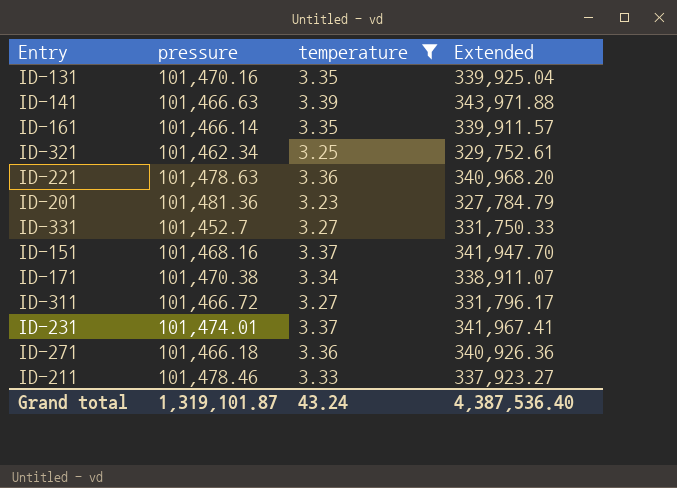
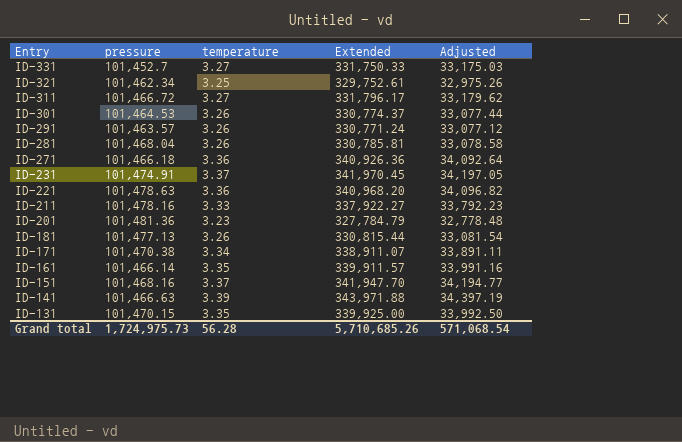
filter: temperature != 3.26 -> none
row order: none -> Entry descending
column Adjusted | formula: none -> [Extended] * 0.1
ID-231 | pressure: 101,474.01 -> 101,474.91
ID-231 | Extended: 341,967.41 -> 341,970.45
ID-211 | pressure: 101,478.46 -> 101,478.16
ID-211 | Extended: 337,923.27 -> 337,922.27
ID-131 | pressure: 101,470.16 -> 101,470.15
ID-131 | Extended: 339,925.04 -> 339,925.00
Grand total | pressure: 1,319,101.87 -> 1,724,975.73
Grand total | temperature: 43.24 -> 56.28
Grand total | Extended: 4,387,536.40 -> 5,710,685.26

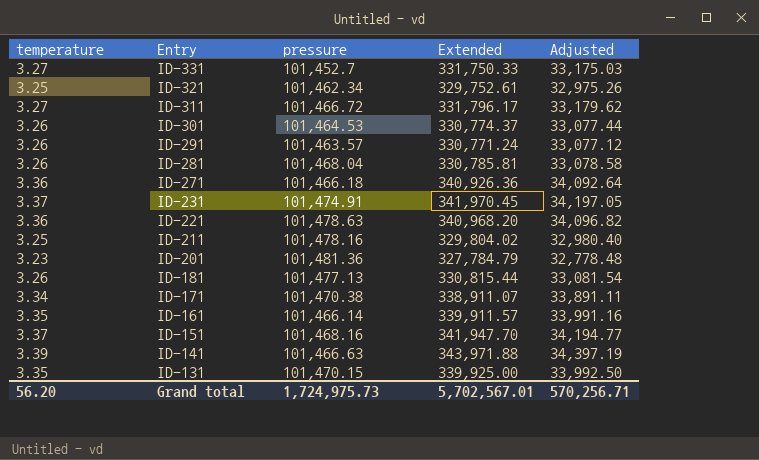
column temperature | position: 3 -> 1
ID-211 | temperature: 3.33 -> 3.25
ID-211 | Extended: 337,922.27 -> 329,804.02
ID-211 | Adjusted: 33,792.23 -> 32,980.40
Grand total | temperature: 56.28 -> 56.20
Grand total | Extended: 5,710,685.26 -> 5,702,567.01
Grand total | Adjusted: 571,068.54 -> 570,256.71

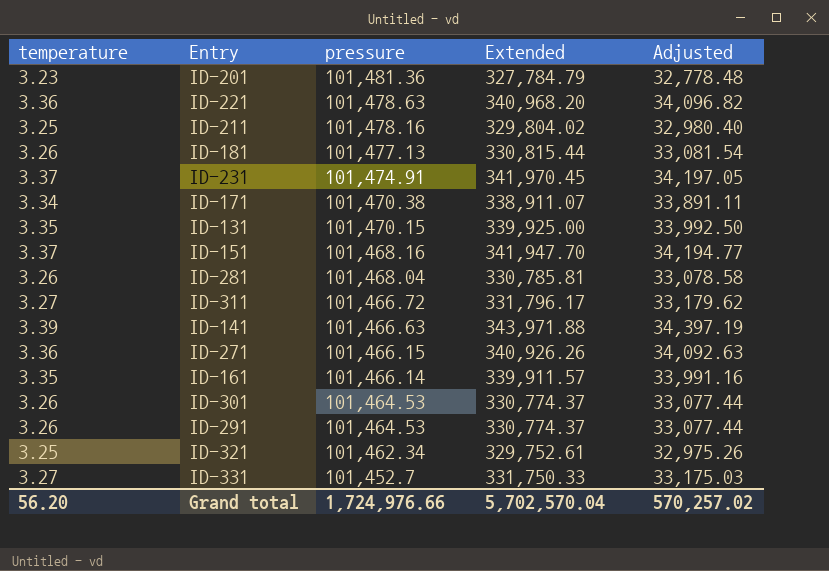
row order: Entry descending -> pressure descending
ID-271 | pressure: 101,466.18 -> 101,466.15
ID-271 | Extended: 340,926.36 -> 340,926.26
ID-271 | Adjusted: 34,092.64 -> 34,092.63
ID-291 | pressure: 101,463.57 -> 101,464.53
ID-291 | Extended: 330,771.24 -> 330,774.37
ID-291 | Adjusted: 33,077.12 -> 33,077.44
Grand total | pressure: 1,724,975.73 -> 1,724,976.66
Grand total | Extended: 5,702,567.01 -> 5,702,570.04
Grand total | Adjusted: 570,256.71 -> 570,257.02

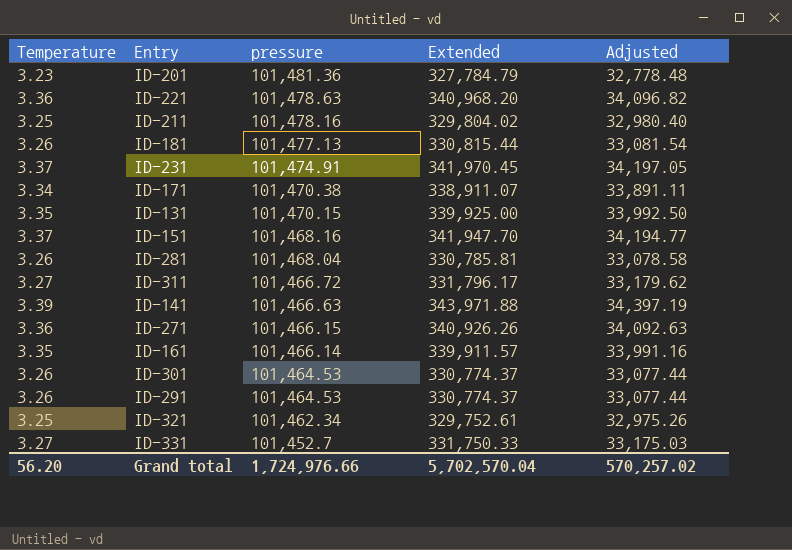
column name: temperature -> Temperature

